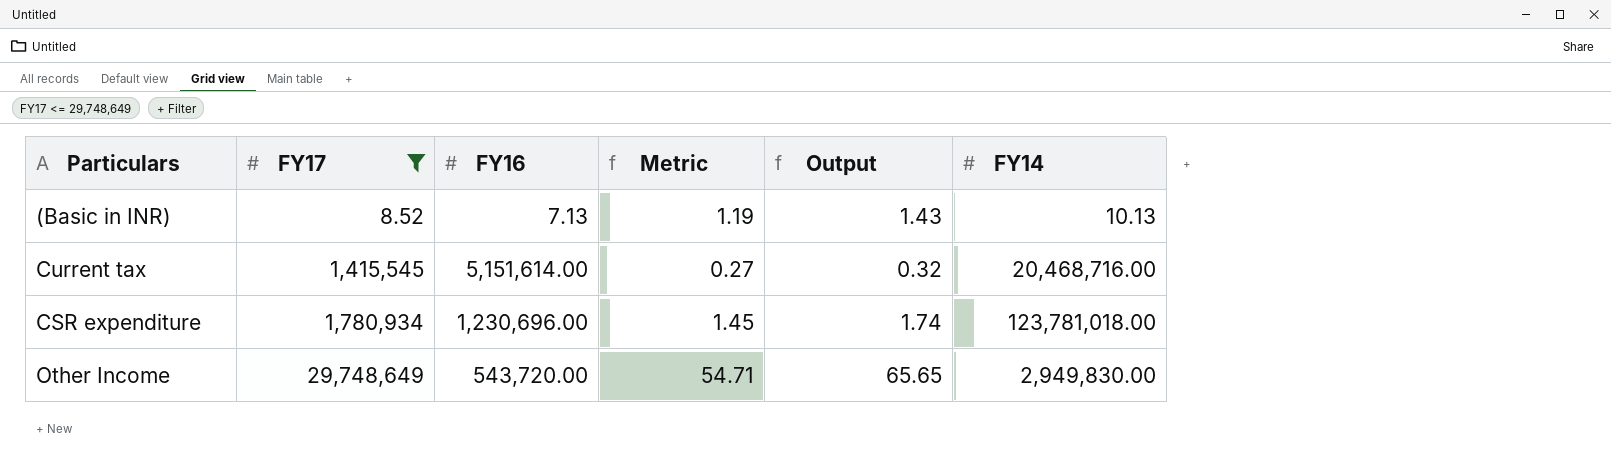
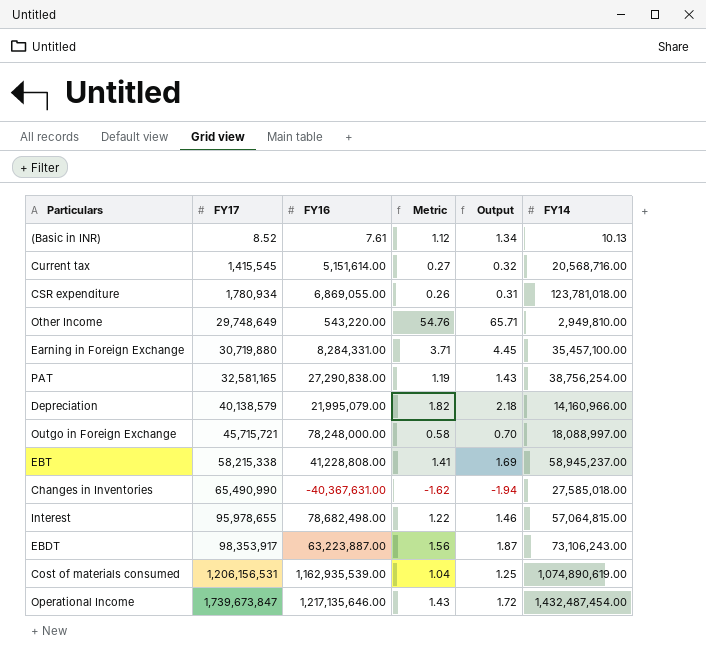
filter: FY17 <= 29,748,649 -> none
(Basic in INR) | FY16: 7.13 -> 7.61
(Basic in INR) | Metric: 1.19 -> 1.12
(Basic in INR) | Output: 1.43 -> 1.34
Current tax | FY14: 20,468,716.00 -> 20,568,716.00
CSR expenditure | FY16: 1,230,696.00 -> 6,869,055.00
CSR expenditure | Metric: 1.45 -> 0.26
CSR expenditure | Output: 1.74 -> 0.31
Other Income | FY16: 543,720.00 -> 543,220.00
Other Income | Metric: 54.71 -> 54.76
Other Income | Output: 65.65 -> 65.71
Other Income | FY14: 2,949,830.00 -> 2,949,810.00

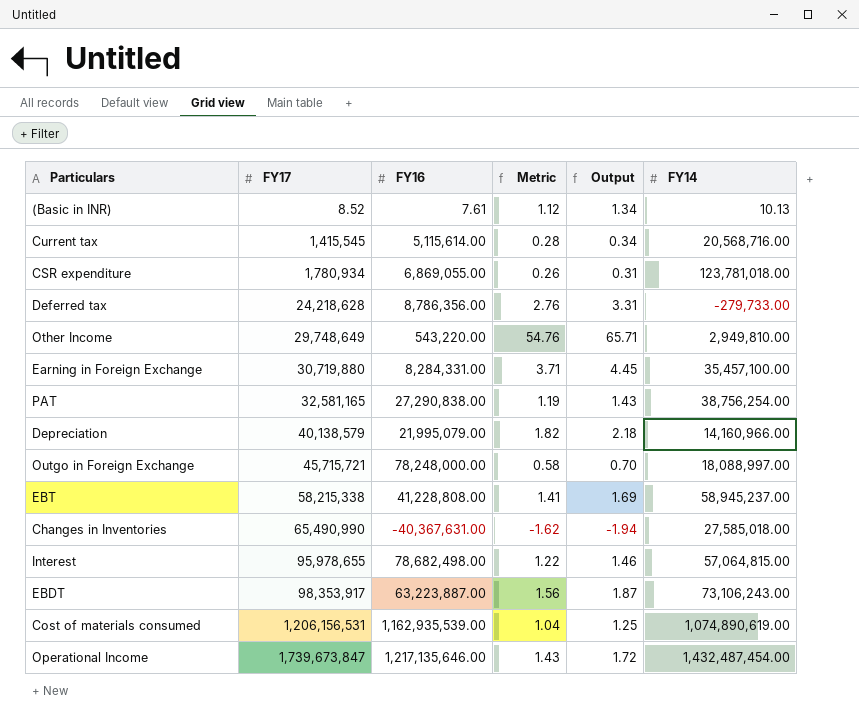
Current tax | FY16: 5,151,614.00 -> 5,115,614.00
Current tax | Metric: 0.27 -> 0.28
Current tax | Output: 0.32 -> 0.34
row Deferred tax: none -> 24,218,628 | 8,786,356.00 | 2.76 | 3.31 | -279,733.00

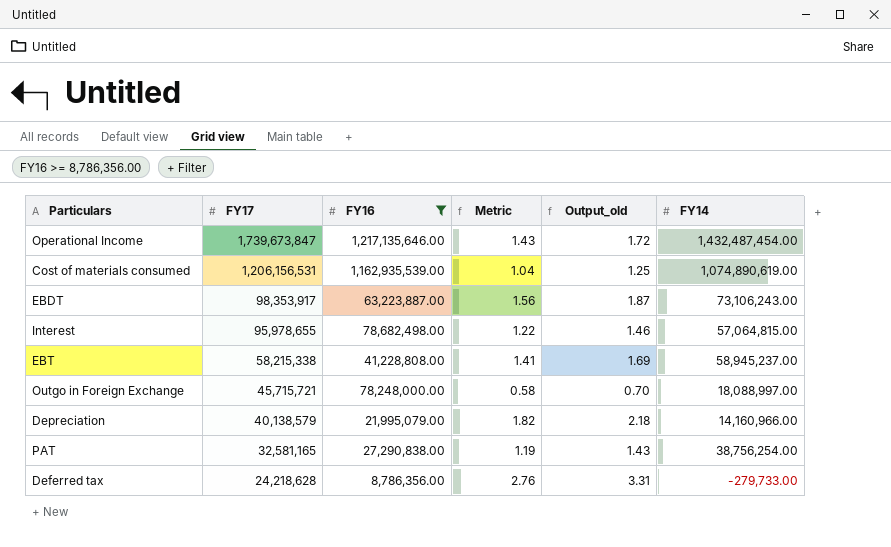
filter: none -> FY16 >= 8,786,356.00
row order: FY17 ascending -> FY17 descending
column name: Output -> Output_old

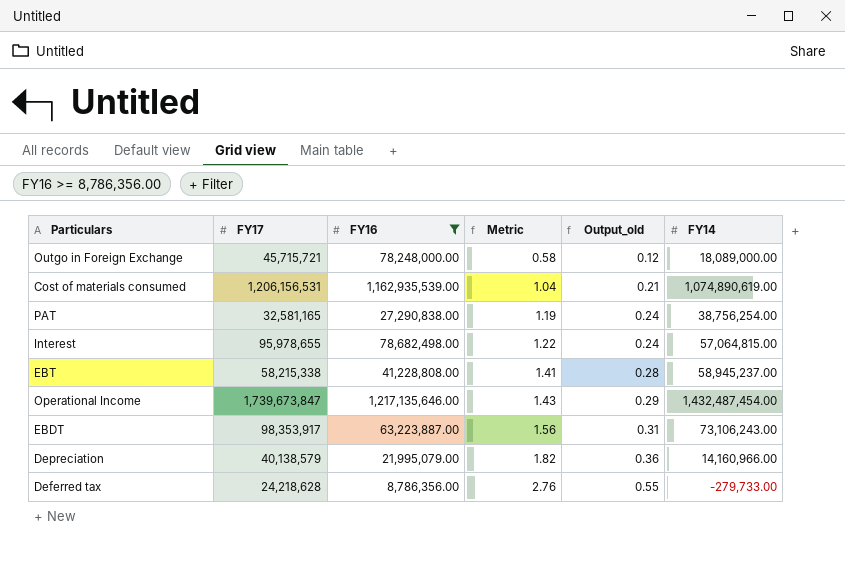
row order: FY17 descending -> Metric ascending
column Output_old | formula: [Metric] * 1.2 -> [Metric] * 0.2
Outgo in Foreign Exchange | FY14: 18,088,997.00 -> 18,089,000.00

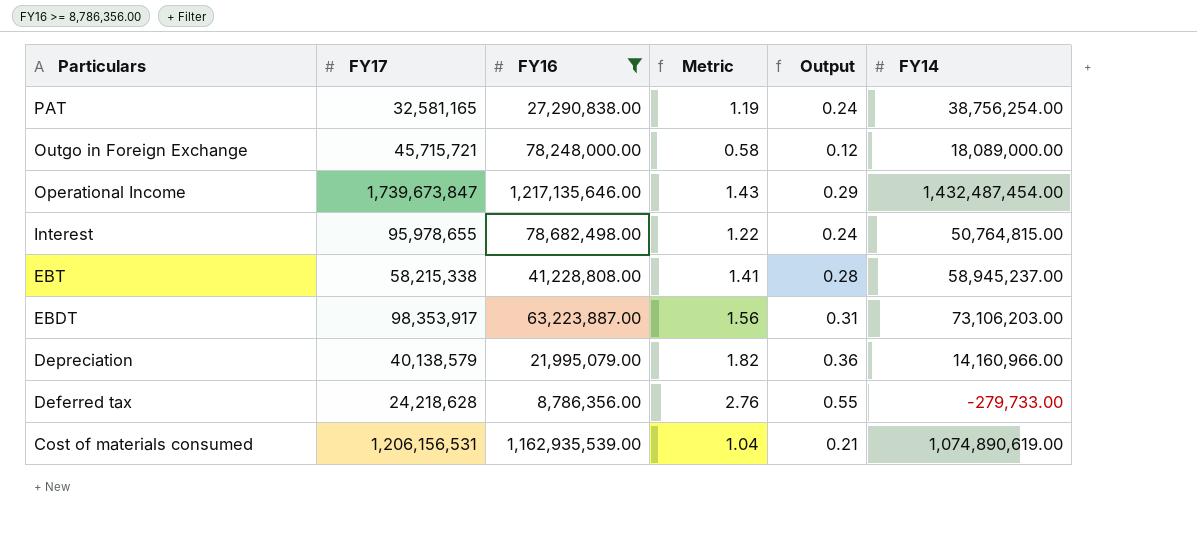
row order: Metric ascending -> Particulars descending
column name: Output_old -> Output
Interest | FY14: 57,064,815.00 -> 50,764,815.00
EBDT | FY14: 73,106,243.00 -> 73,106,203.00

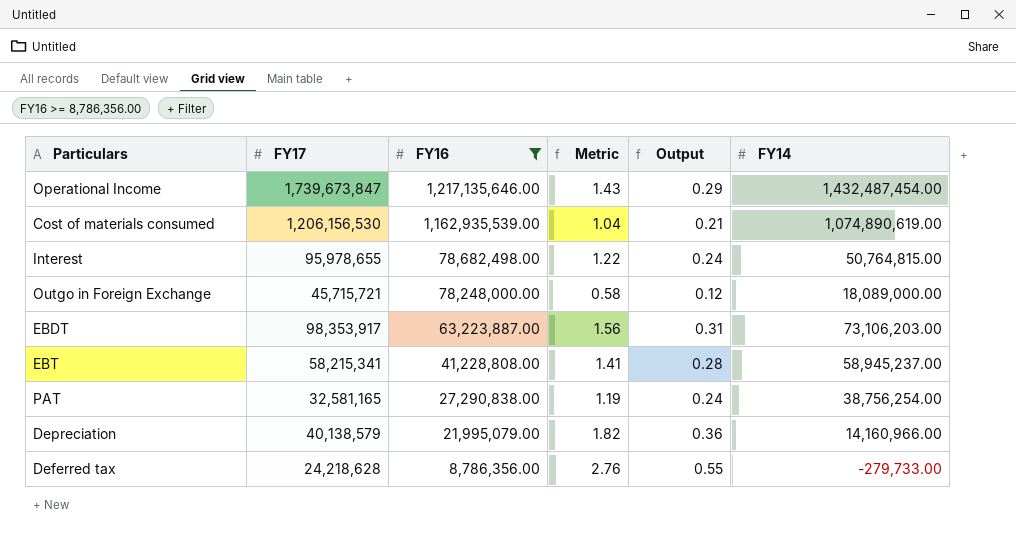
row order: Particulars descending -> FY16 descending
Cost of materials consumed | FY17: 1,206,156,531 -> 1,206,156,530
EBT | FY17: 58,215,338 -> 58,215,341

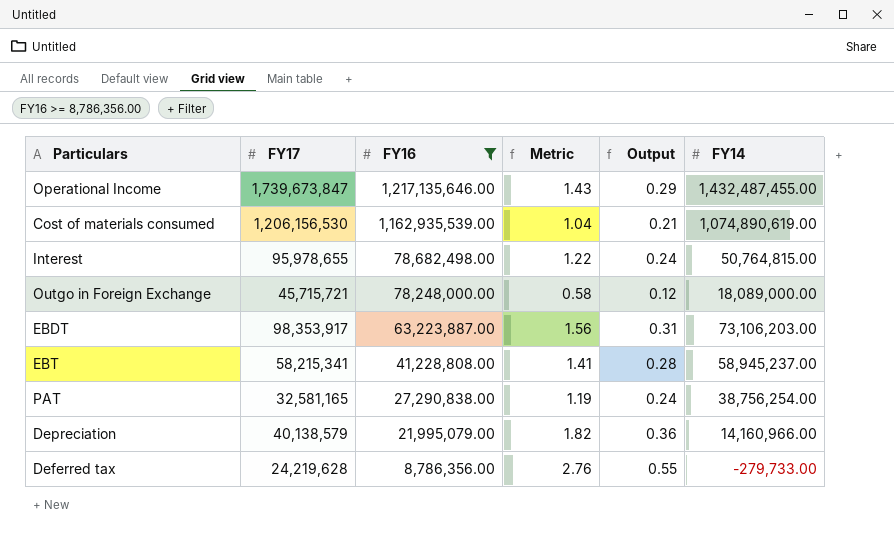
Operational Income | FY14: 1,432,487,454.00 -> 1,432,487,455.00
Deferred tax | FY17: 24,218,628 -> 24,219,628

